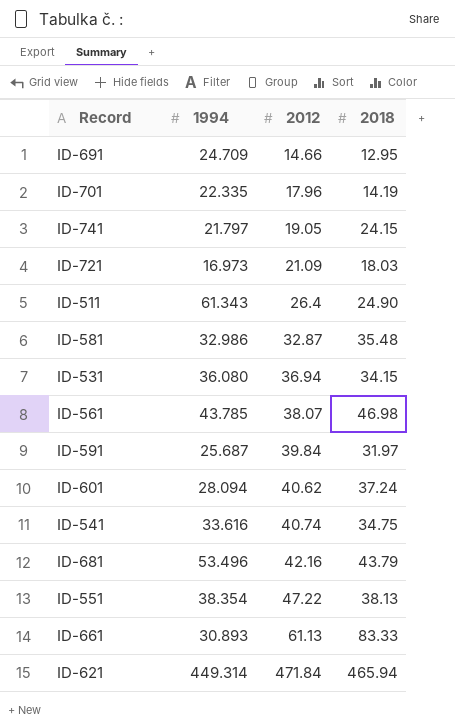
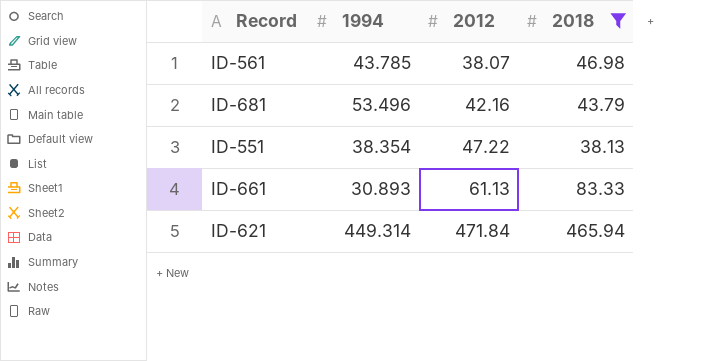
filter: none -> 2018 >= 38.13

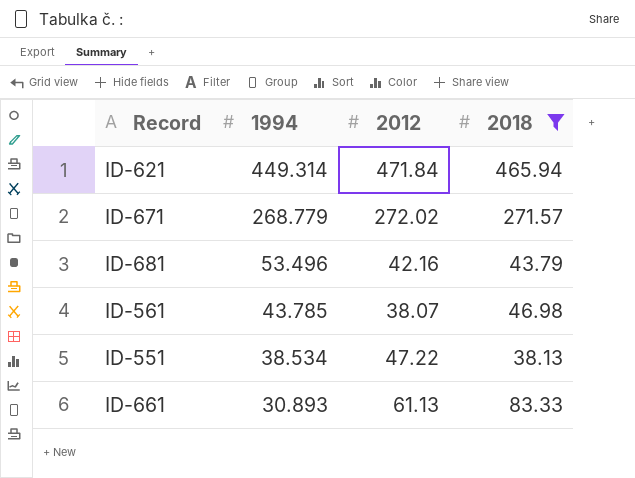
row order: 2012 ascending -> 1994 descending
row ID-671: none -> 268.779 | 272.02 | 271.57
ID-551 | 1994: 38.354 -> 38.534

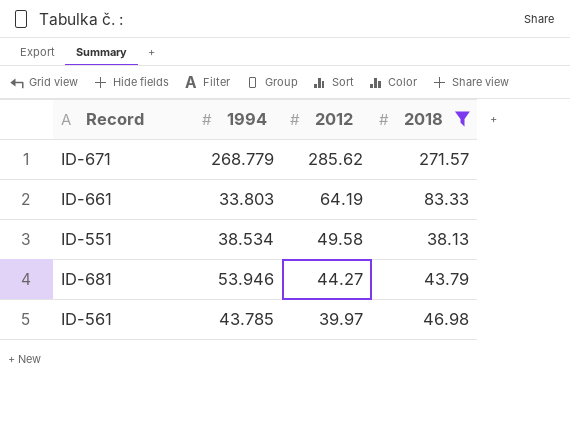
row order: 1994 descending -> 2012 descending
row ID-621: 449.314 | 471.84 | 465.94 -> none
ID-671 | 2012: 272.02 -> 285.62
ID-661 | 1994: 30.893 -> 33.803
ID-661 | 2012: 61.13 -> 64.19
ID-551 | 2012: 47.22 -> 49.58
ID-681 | 1994: 53.496 -> 53.946
ID-681 | 2012: 42.16 -> 44.27
ID-561 | 2012: 38.07 -> 39.97

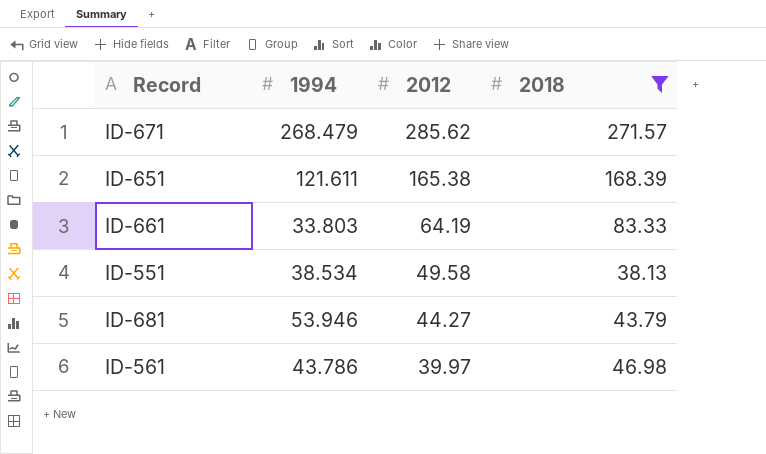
ID-671 | 1994: 268.779 -> 268.479
row ID-651: none -> 121.611 | 165.38 | 168.39
ID-561 | 1994: 43.785 -> 43.786

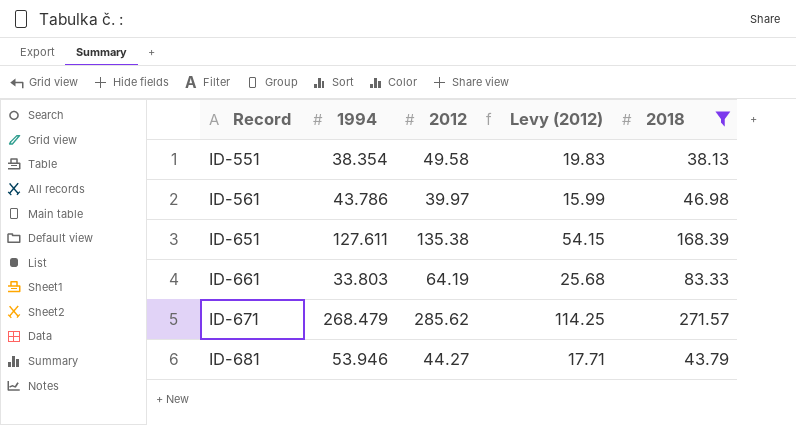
row order: 2012 descending -> Record ascending
column Levy (2012) | formula: none -> [2012] * 0.4
ID-551 | 1994: 38.534 -> 38.354
ID-651 | 1994: 121.611 -> 127.611
ID-651 | 2012: 165.38 -> 135.38

